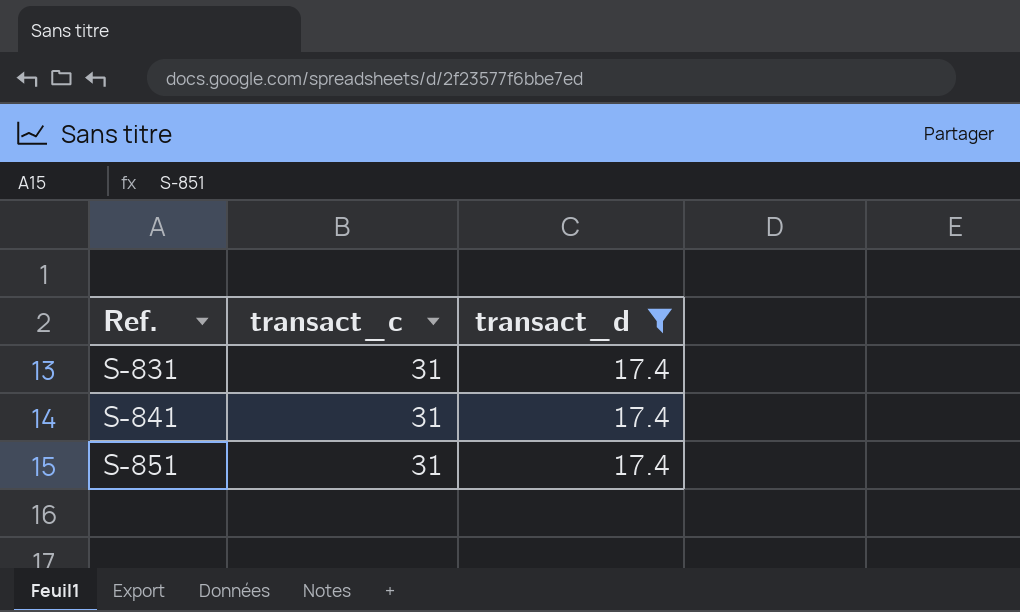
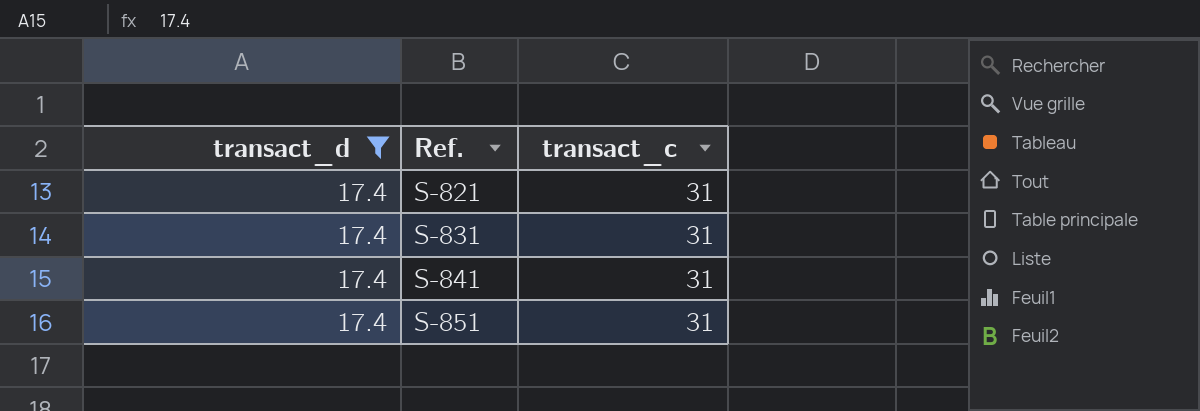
column transact_d | position: 3 -> 1
row S-821: none -> 17.4 | 31

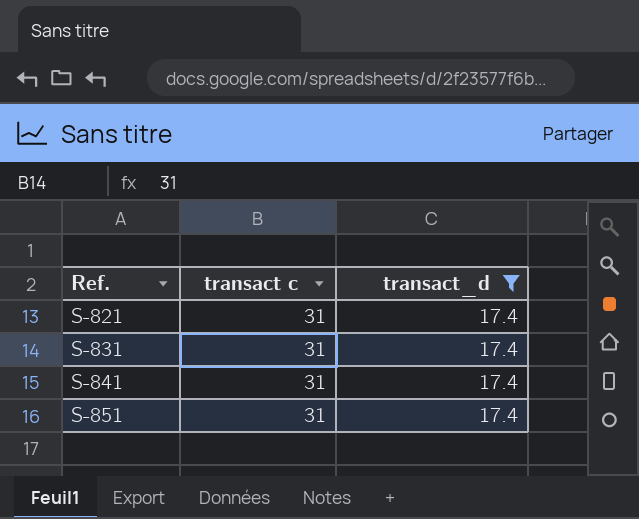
column name: transact_c -> transact c
column transact_d | position: 1 -> 3

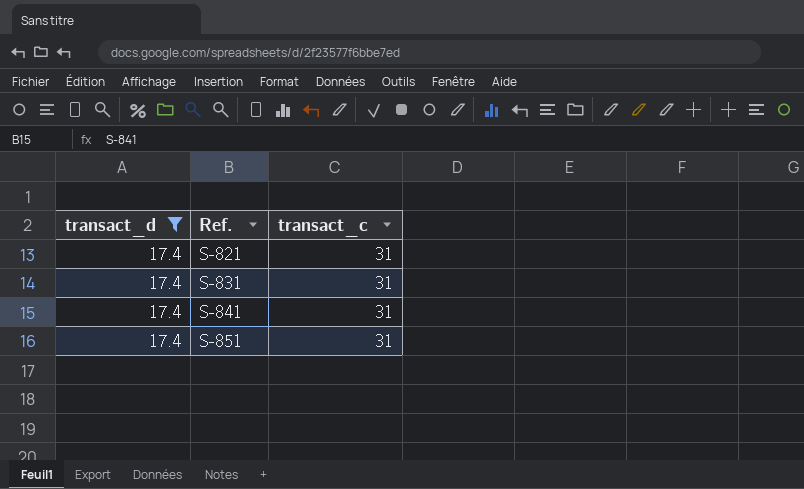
column transact_d | position: 3 -> 1
column name: transact c -> transact_c

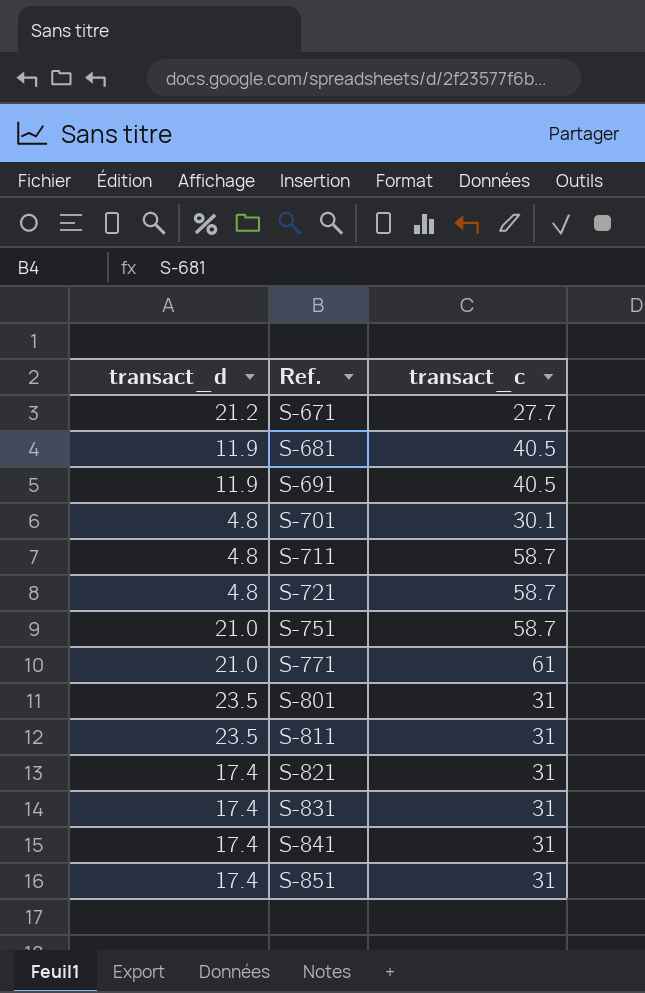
filter: transact_d = 17.4 -> none

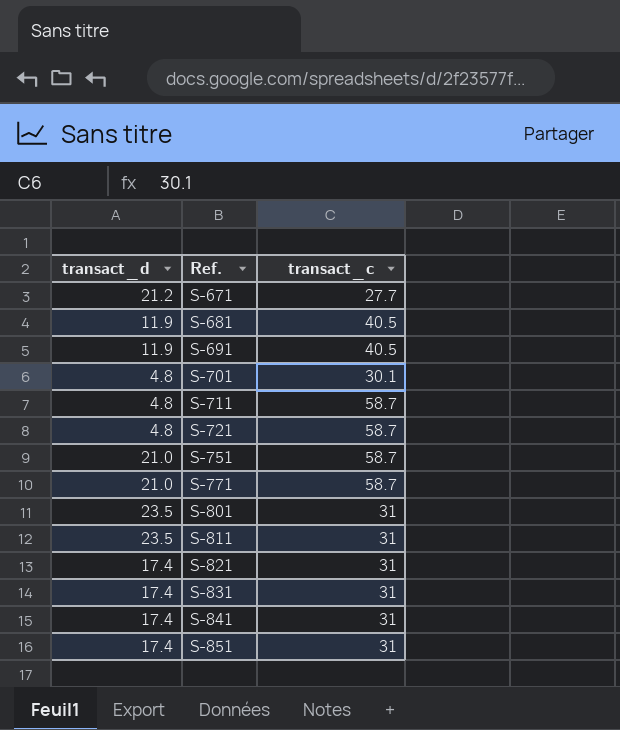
S-771 | transact_c: 61 -> 58.7

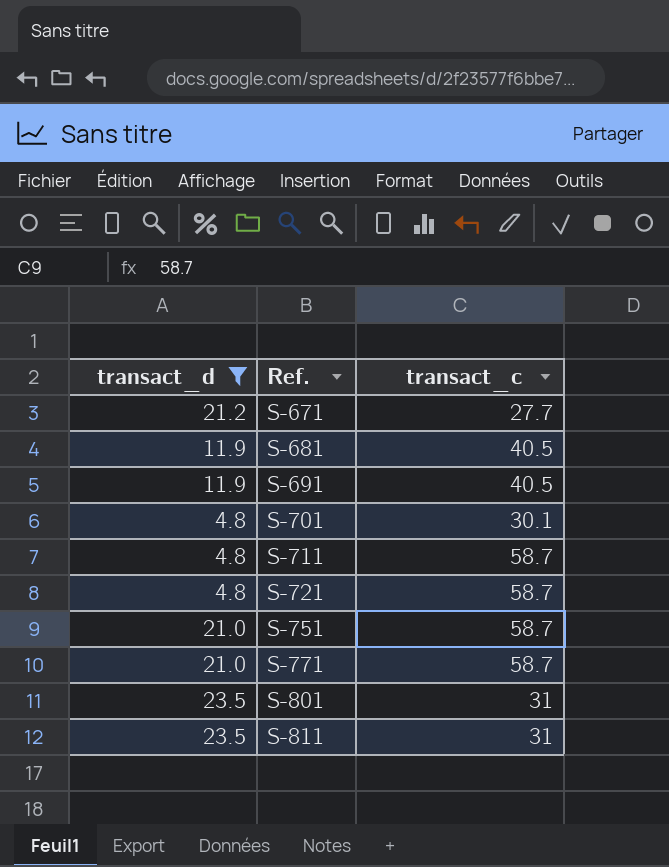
filter: none -> transact_d != 17.4

